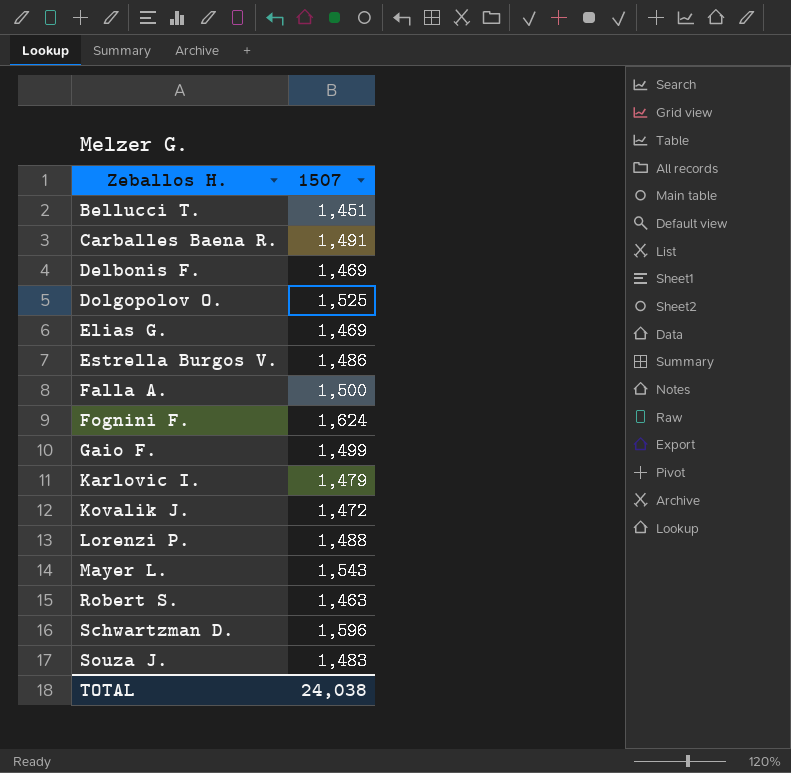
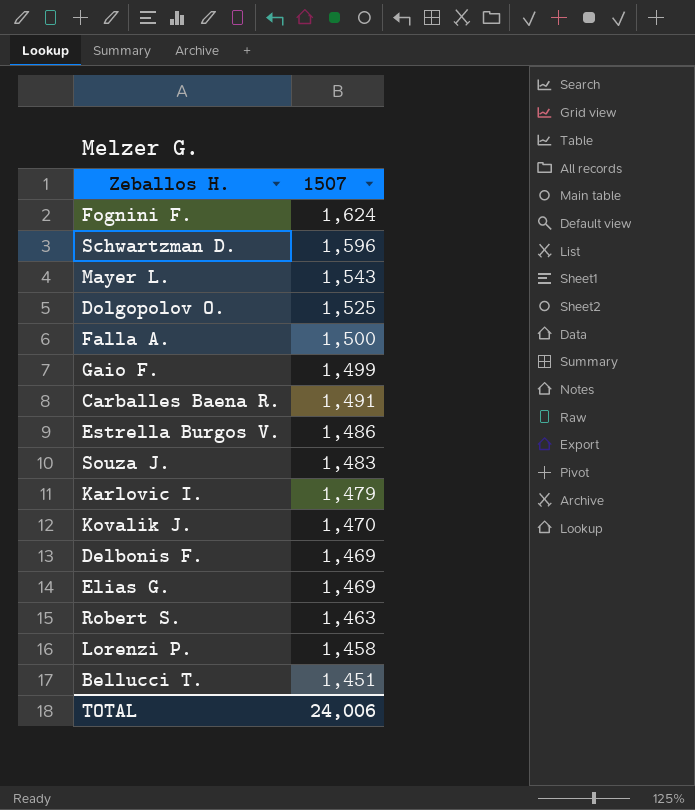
row order: Zeballos H. ascending -> 1507 descending
Kovalik J. | 1507: 1,472 -> 1,470
Lorenzi P. | 1507: 1,488 -> 1,458
TOTAL | 1507: 24,038 -> 24,006

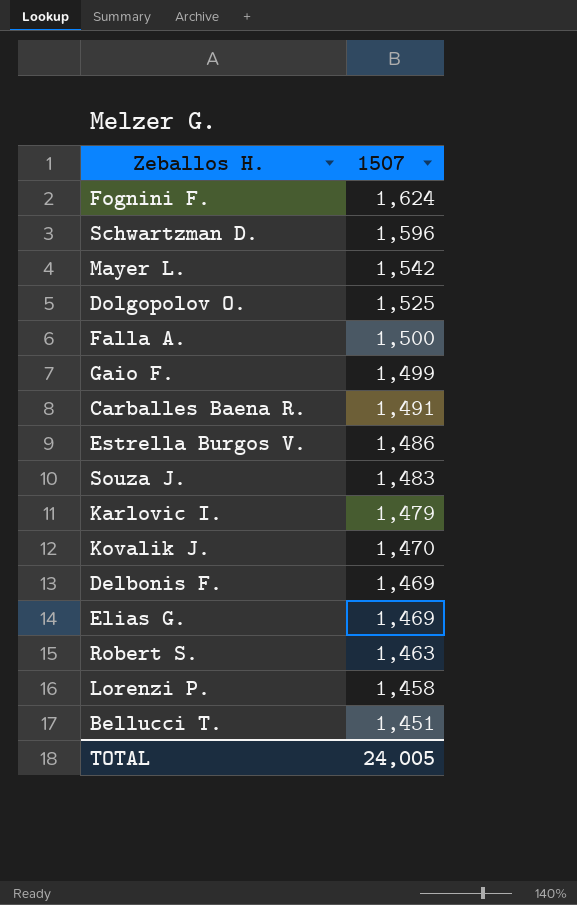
Mayer L. | 1507: 1,543 -> 1,542
TOTAL | 1507: 24,006 -> 24,005

